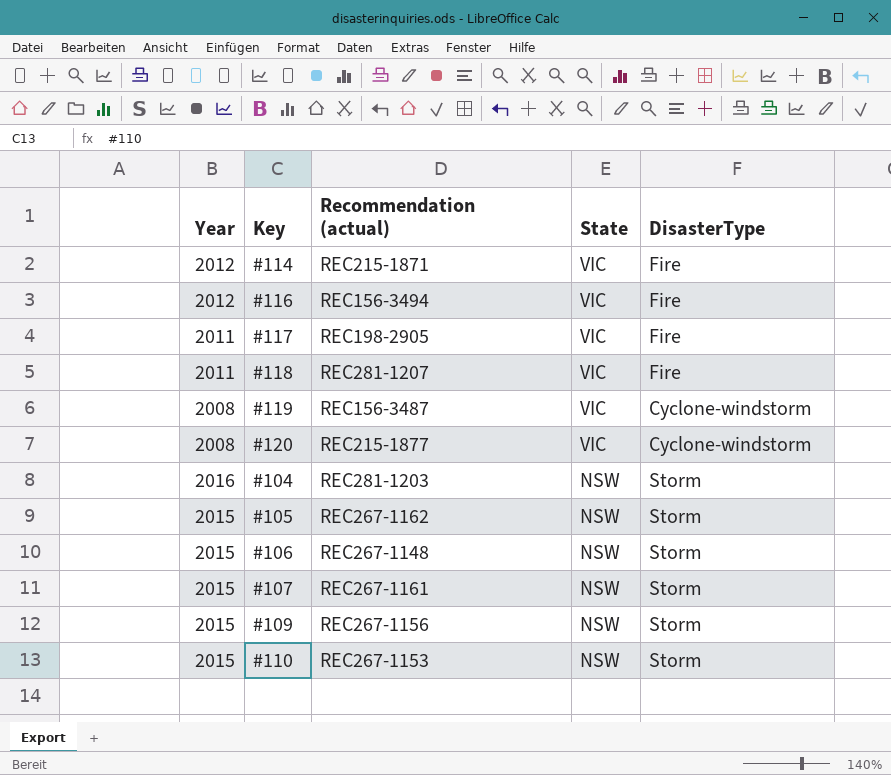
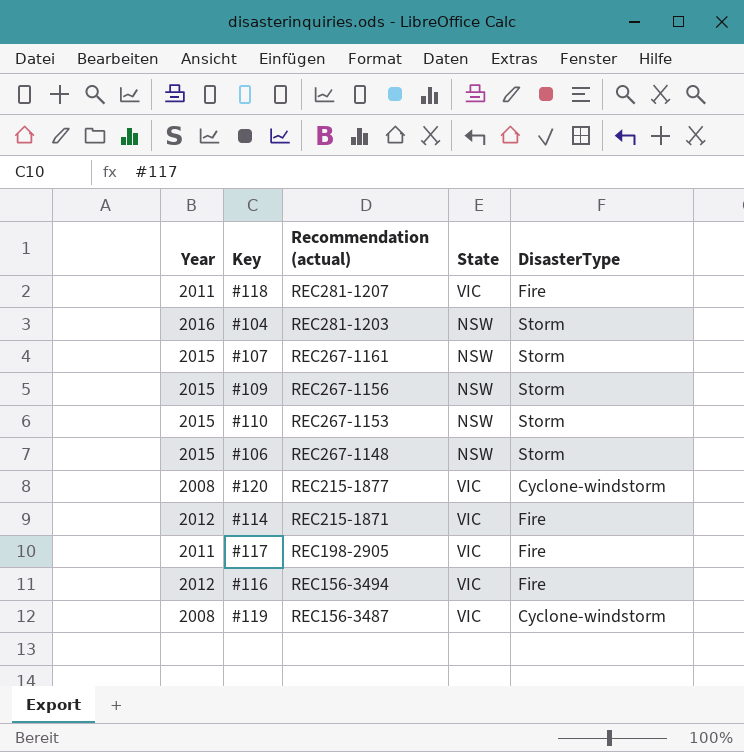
row order: State descending -> Recommendation (actual) descending
row #105: 2015 | REC267-1162 | NSW | Storm -> none

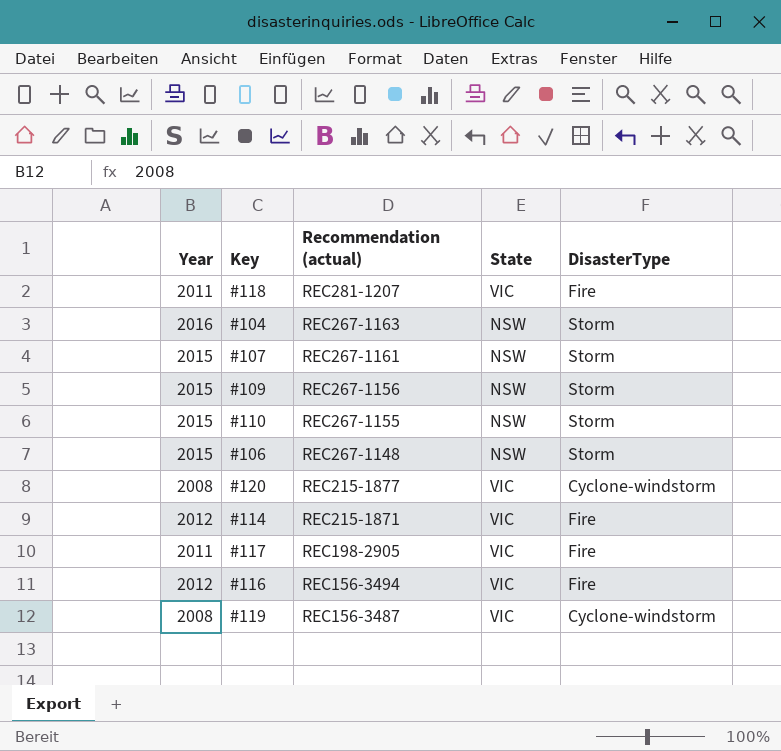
#104 | Recommendation (actual): REC281-1203 -> REC267-1163
#110 | Recommendation (actual): REC267-1153 -> REC267-1155

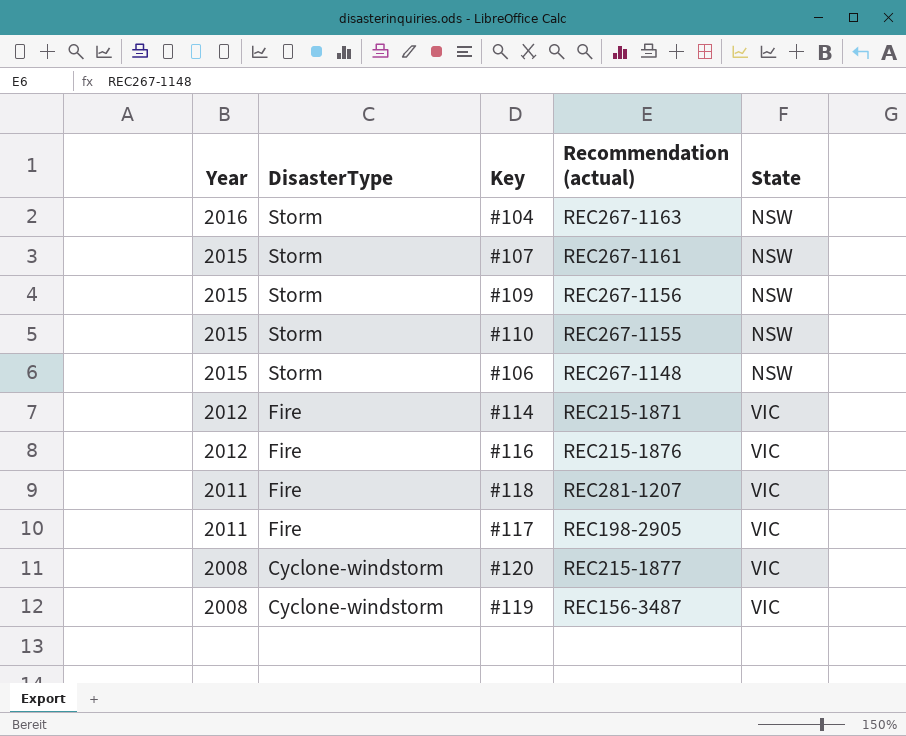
row order: Recommendation (actual) descending -> Year descending
column DisasterType | position: 5 -> 2
#116 | Recommendation (actual): REC156-3494 -> REC215-1876

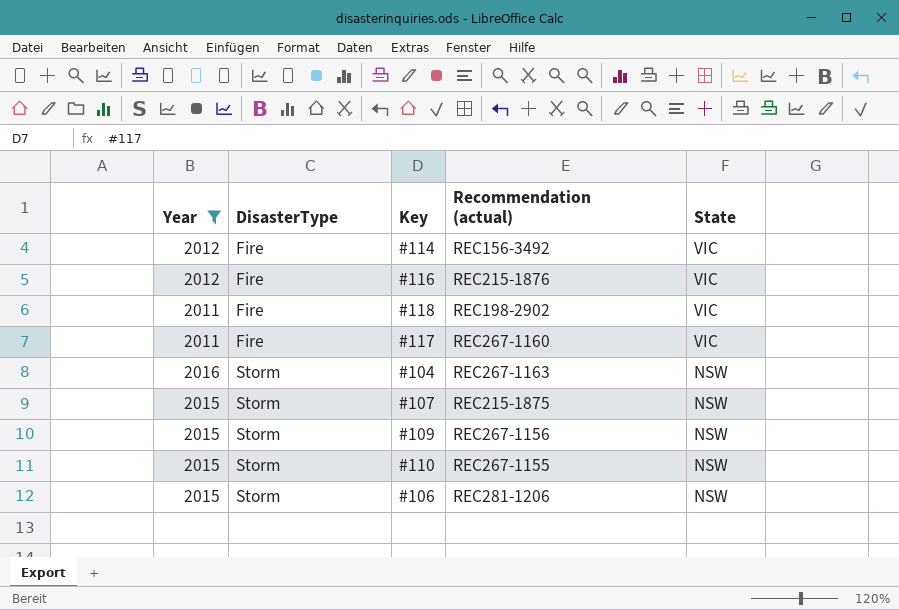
filter: none -> Year != 2008
row order: Year descending -> DisasterType ascending
#114 | Recommendation (actual): REC215-1871 -> REC156-3492
#118 | Recommendation (actual): REC281-1207 -> REC198-2902
#117 | Recommendation (actual): REC198-2905 -> REC267-1160
#107 | Recommendation (actual): REC267-1161 -> REC215-1875
#106 | Recommendation (actual): REC267-1148 -> REC281-1206

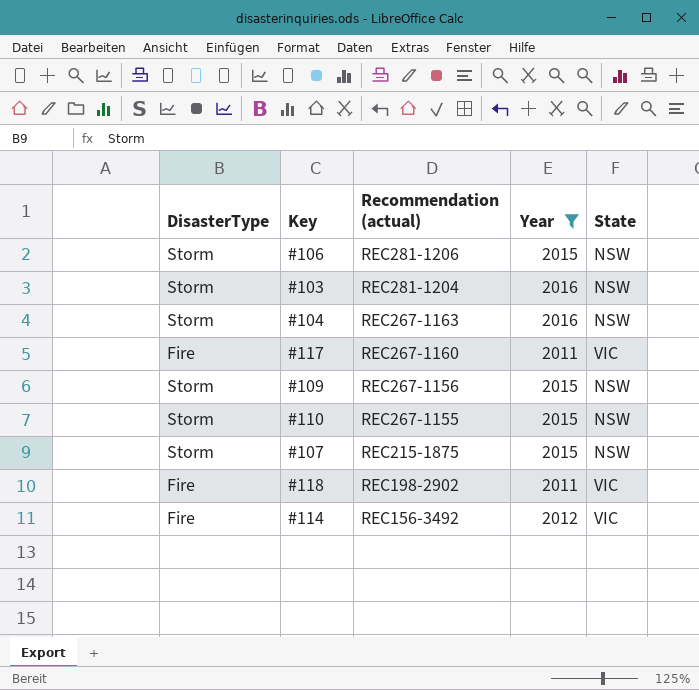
row order: DisasterType ascending -> Recommendation (actual) descending
column Year | position: 1 -> 4
row #116: 2012 | Fire | REC215-1876 | VIC -> none
row #103: none -> Storm | REC281-1204 | 2016 | NSW

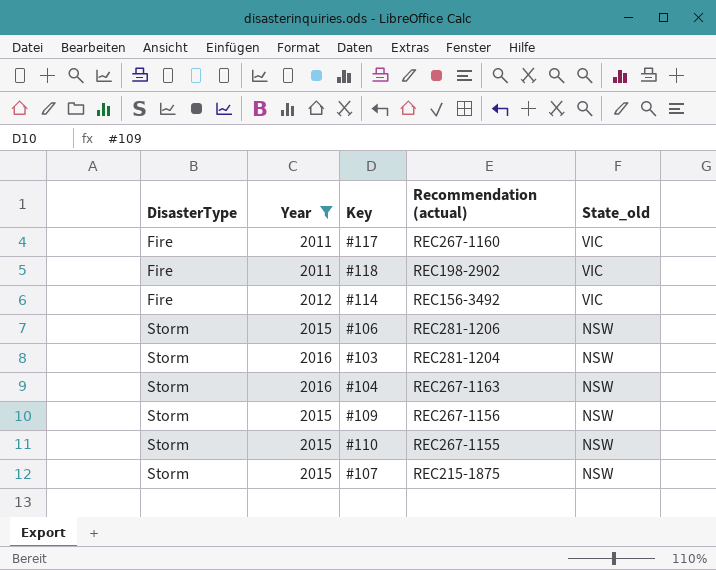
row order: Recommendation (actual) descending -> DisasterType ascending
column Year | position: 4 -> 2
column name: State -> State_old

